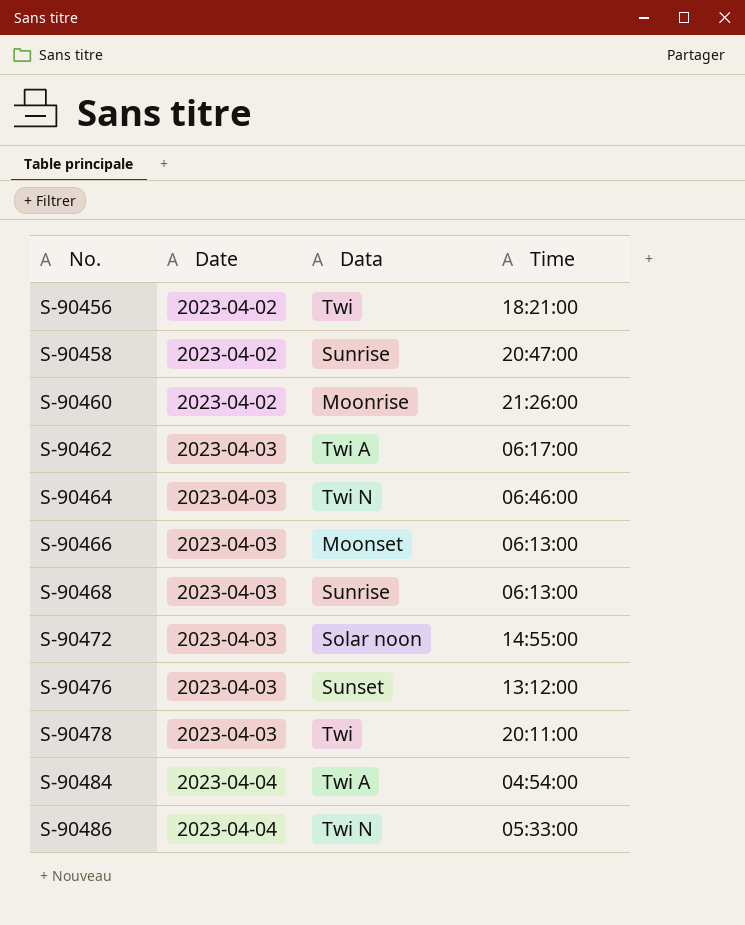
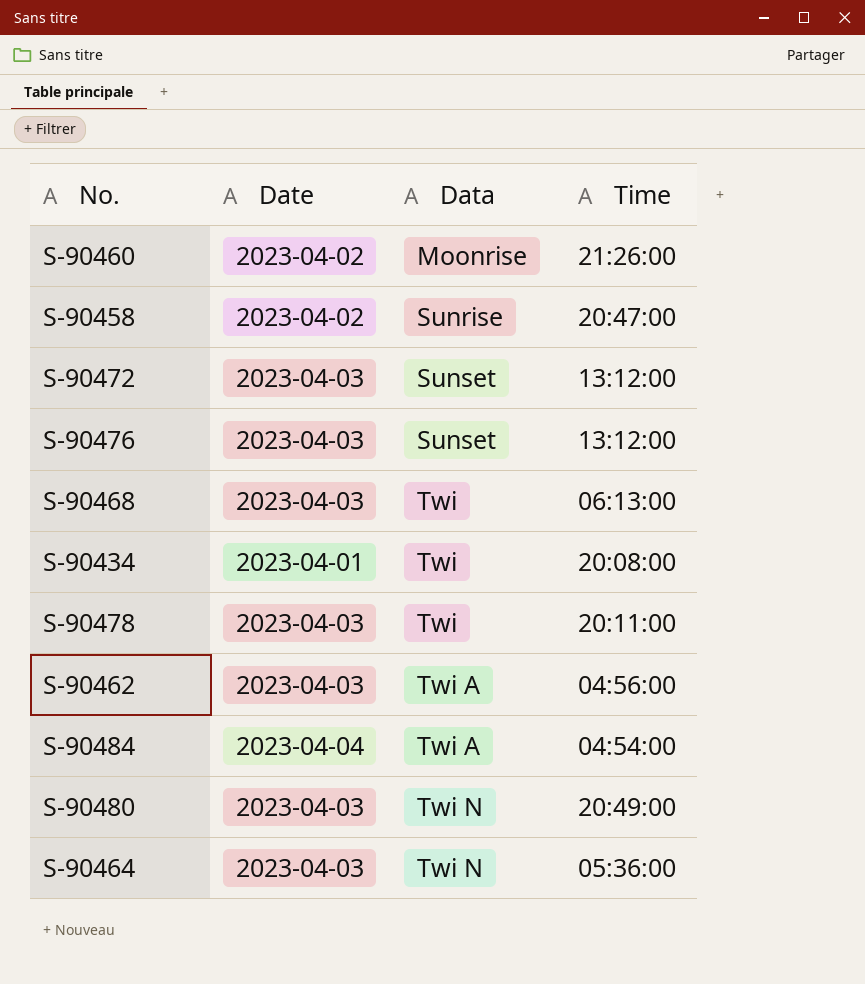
row order: No. ascending -> Data ascending
row S-90456: 2023-04-02 | Twi | 18:21:00 -> none
row S-90466: 2023-04-03 | Moonset | 06:13:00 -> none
row S-90486: 2023-04-04 | Twi N | 05:33:00 -> none
S-90472 | Data: Solar noon -> Sunset
S-90472 | Time: 14:55:00 -> 13:12:00
S-90468 | Data: Sunrise -> Twi
row S-90434: none -> 2023-04-01 | Twi | 20:08:00
S-90462 | Time: 06:17:00 -> 04:56:00
row S-90480: none -> 2023-04-03 | Twi N | 20:49:00
S-90464 | Time: 06:46:00 -> 05:36:00

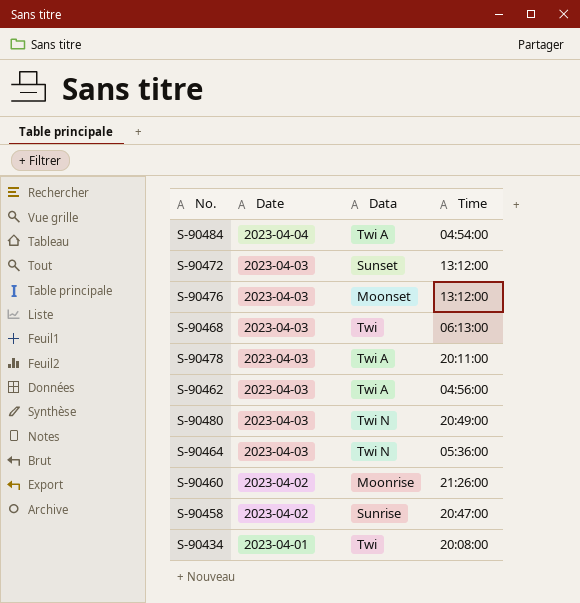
row order: Data ascending -> Date descending
S-90476 | Data: Sunset -> Moonset
S-90478 | Data: Twi -> Twi A

